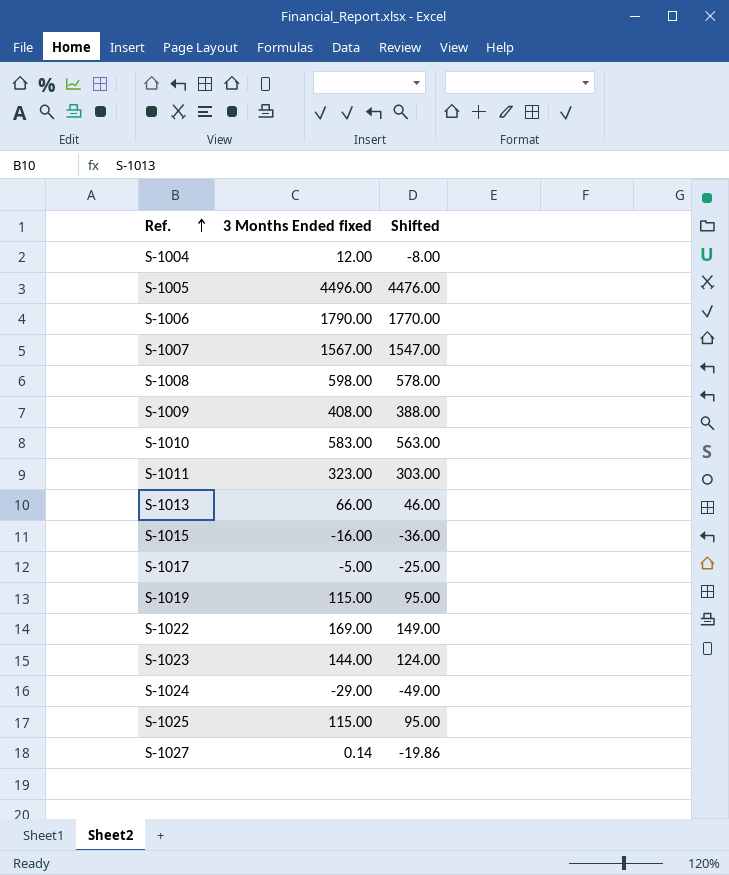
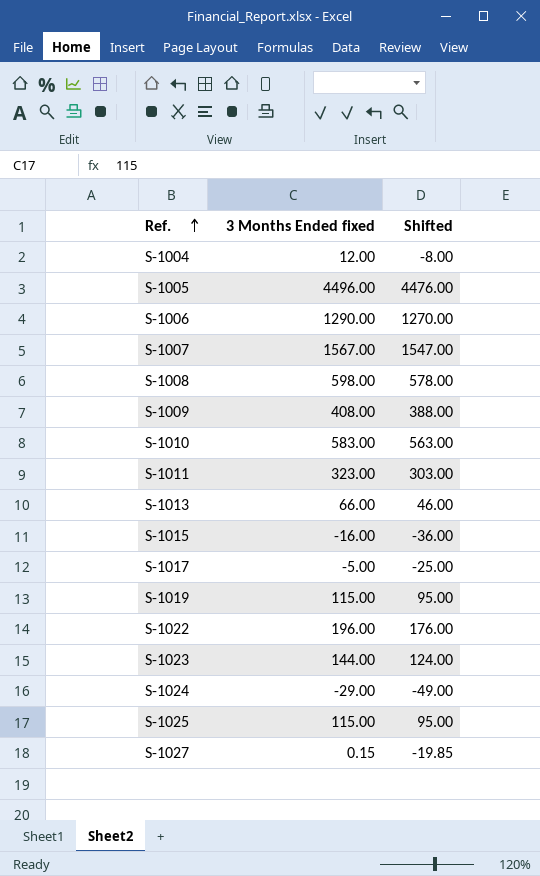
S-1006 | 3 Months Ended fixed: 1790.00 -> 1290.00
S-1006 | Shifted: 1770.00 -> 1270.00
S-1022 | 3 Months Ended fixed: 169.00 -> 196.00
S-1022 | Shifted: 149.00 -> 176.00
S-1027 | 3 Months Ended fixed: 0.14 -> 0.15
S-1027 | Shifted: -19.86 -> -19.85

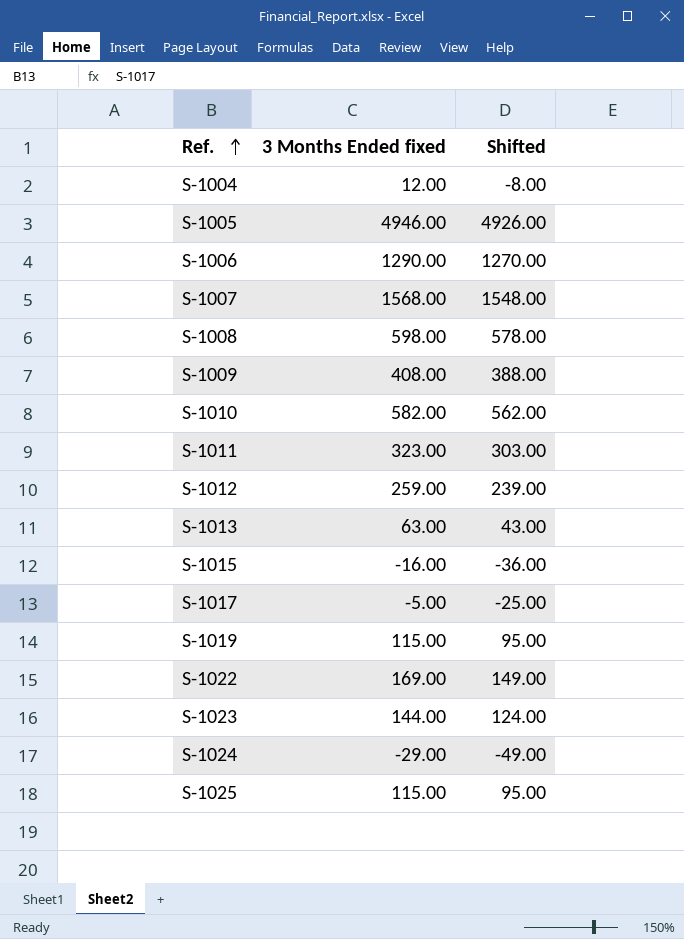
row S-1027: 0.15 | -19.85 -> none
S-1005 | 3 Months Ended fixed: 4496.00 -> 4946.00
S-1005 | Shifted: 4476.00 -> 4926.00
S-1007 | 3 Months Ended fixed: 1567.00 -> 1568.00
S-1007 | Shifted: 1547.00 -> 1548.00
S-1010 | 3 Months Ended fixed: 583.00 -> 582.00
S-1010 | Shifted: 563.00 -> 562.00
row S-1012: none -> 259.00 | 239.00
S-1013 | 3 Months Ended fixed: 66.00 -> 63.00
S-1013 | Shifted: 46.00 -> 43.00
S-1022 | 3 Months Ended fixed: 196.00 -> 169.00
S-1022 | Shifted: 176.00 -> 149.00

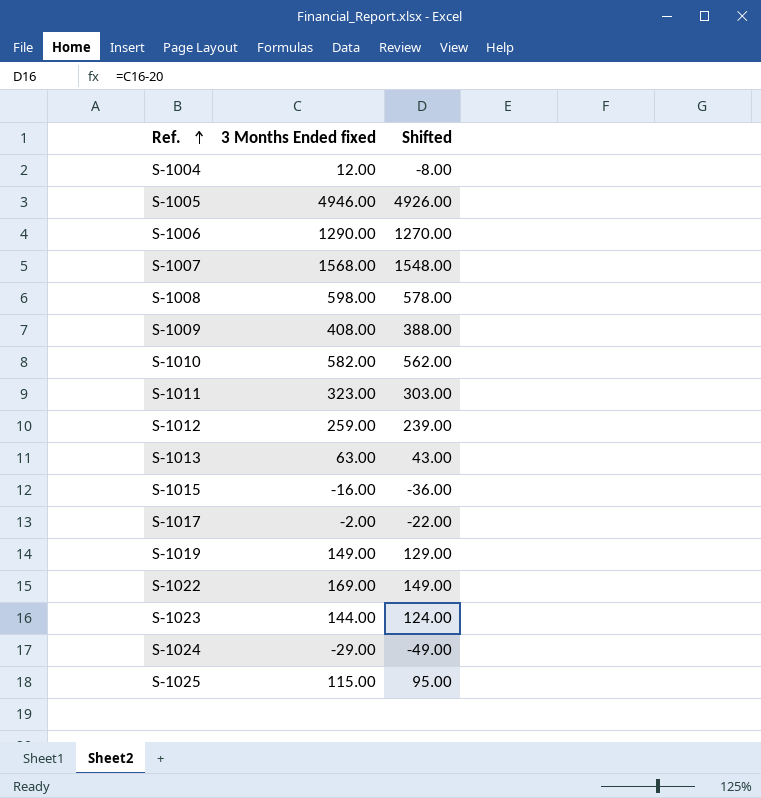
S-1017 | 3 Months Ended fixed: -5.00 -> -2.00
S-1017 | Shifted: -25.00 -> -22.00
S-1019 | 3 Months Ended fixed: 115.00 -> 149.00
S-1019 | Shifted: 95.00 -> 129.00

